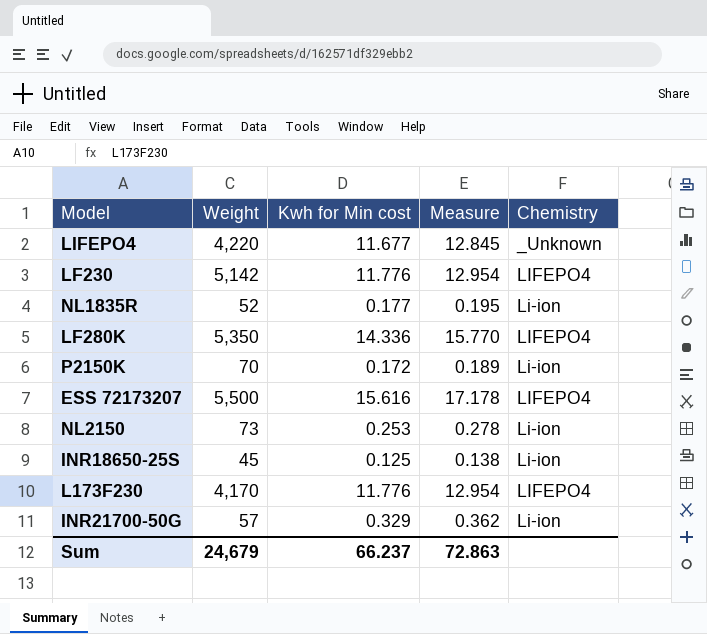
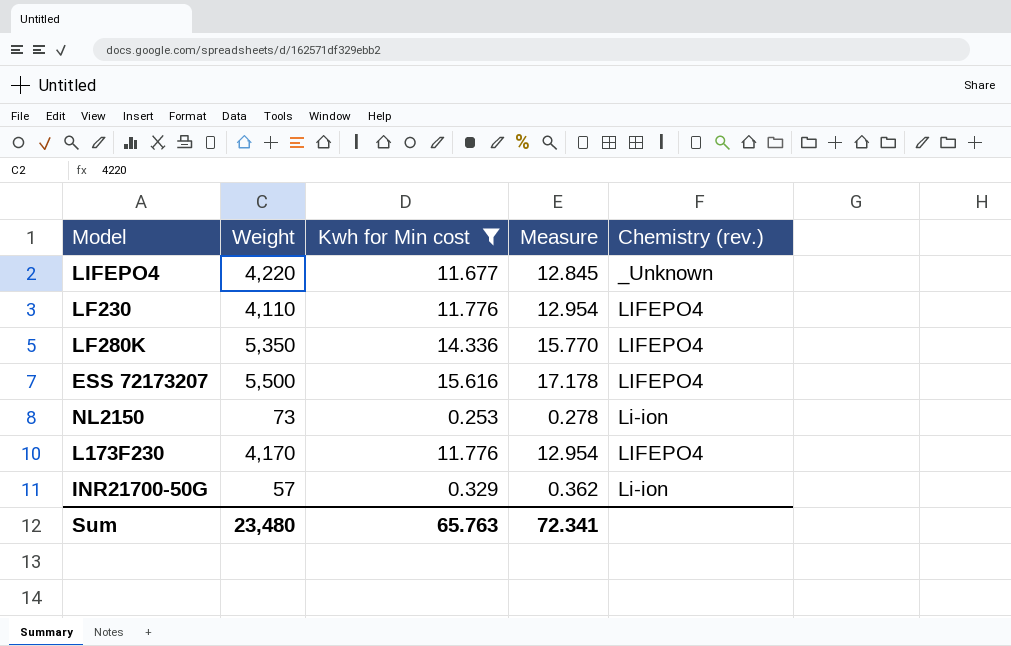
filter: none -> Kwh for Min cost >= 0.253
column name: Chemistry -> Chemistry (rev.)
LF230 | Weight: 5,142 -> 4,110
Sum | Weight: 24,679 -> 23,480
Sum | Kwh for Min cost: 66.237 -> 65.763
Sum | Measure: 72.863 -> 72.341

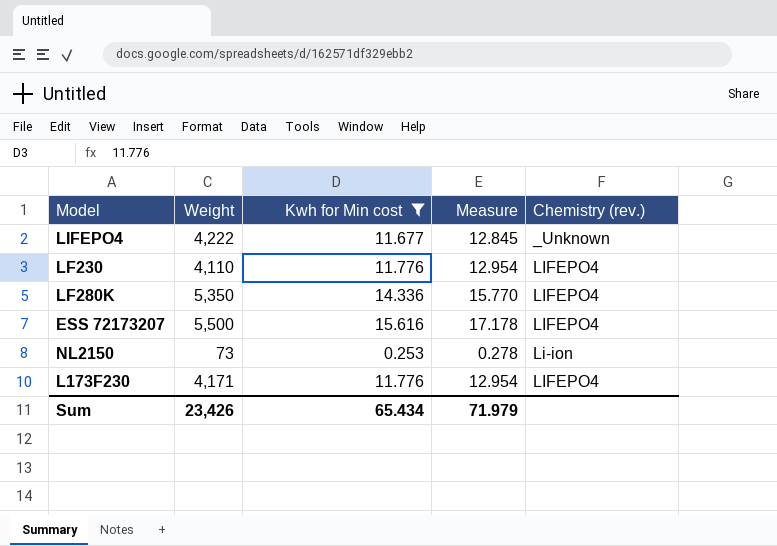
row INR21700-50G: 57 | 0.329 | 0.362 | Li-ion -> none
LIFEPO4 | Weight: 4,220 -> 4,222
L173F230 | Weight: 4,170 -> 4,171
Sum | Weight: 23,480 -> 23,426
Sum | Kwh for Min cost: 65.763 -> 65.434
Sum | Measure: 72.341 -> 71.979

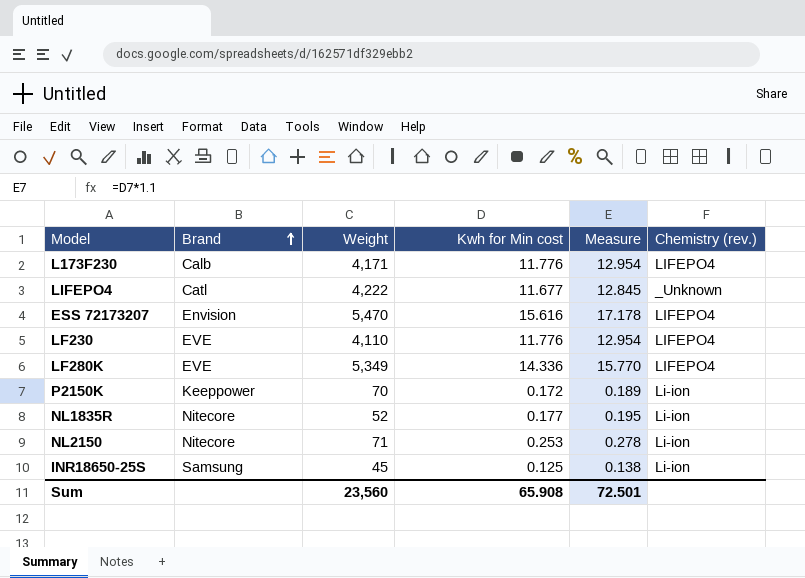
filter: Kwh for Min cost >= 0.253 -> none
row order: none -> Brand ascending
column Brand | position: none -> 2
ESS 72173207 | Weight: 5,500 -> 5,470
LF280K | Weight: 5,350 -> 5,349
NL2150 | Weight: 73 -> 71
Sum | Weight: 23,426 -> 23,560
Sum | Kwh for Min cost: 65.434 -> 65.908
Sum | Measure: 71.979 -> 72.501

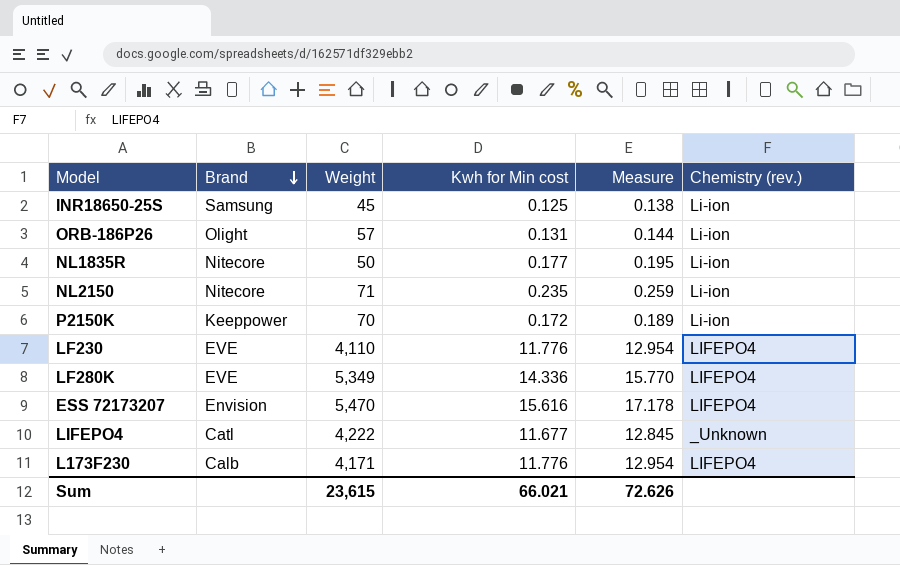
row order: Brand ascending -> Brand descending
row ORB-186P26: none -> Olight | 57 | 0.131 | 0.144 | Li-ion
NL1835R | Weight: 52 -> 50
NL2150 | Kwh for Min cost: 0.253 -> 0.235
NL2150 | Measure: 0.278 -> 0.259
Sum | Weight: 23,560 -> 23,615
Sum | Kwh for Min cost: 65.908 -> 66.021
Sum | Measure: 72.501 -> 72.626

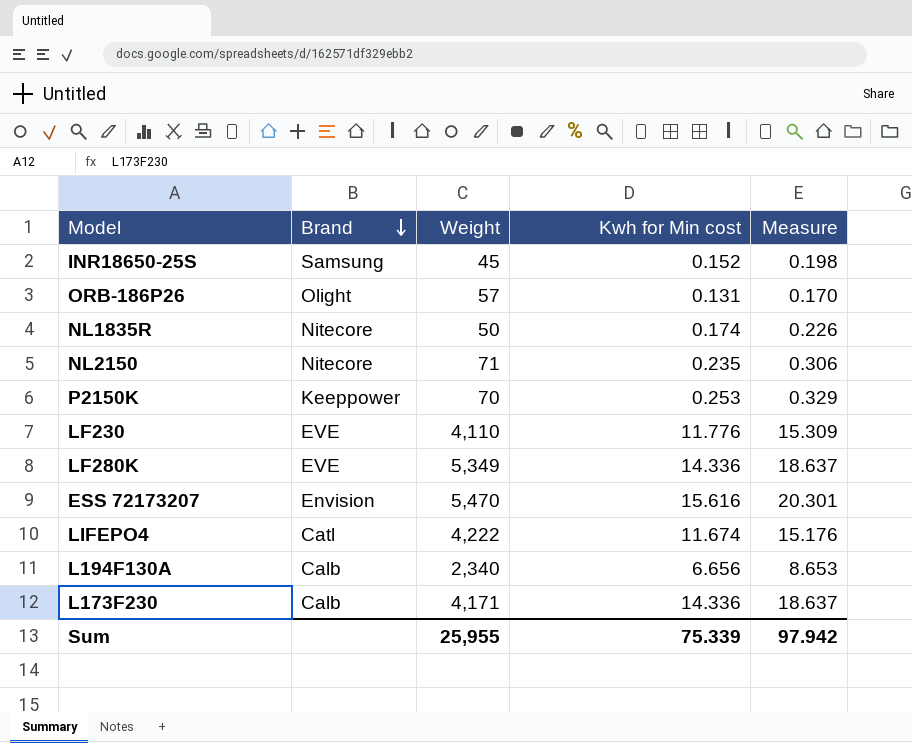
column Chemistry (rev.) | position: 6 -> none
column Measure | formula: [Kwh for Min cost] * 1.1 -> [Kwh for Min cost] * 1.3
INR18650-25S | Kwh for Min cost: 0.125 -> 0.152
NL1835R | Kwh for Min cost: 0.177 -> 0.174
P2150K | Kwh for Min cost: 0.172 -> 0.253
LIFEPO4 | Kwh for Min cost: 11.677 -> 11.674
row L194F130A: none -> Calb | 2,340 | 6.656 | 8.653
L173F230 | Kwh for Min cost: 11.776 -> 14.336
Sum | Weight: 23,615 -> 25,955
Sum | Kwh for Min cost: 66.021 -> 75.339
Sum | Measure: 72.626 -> 97.942

